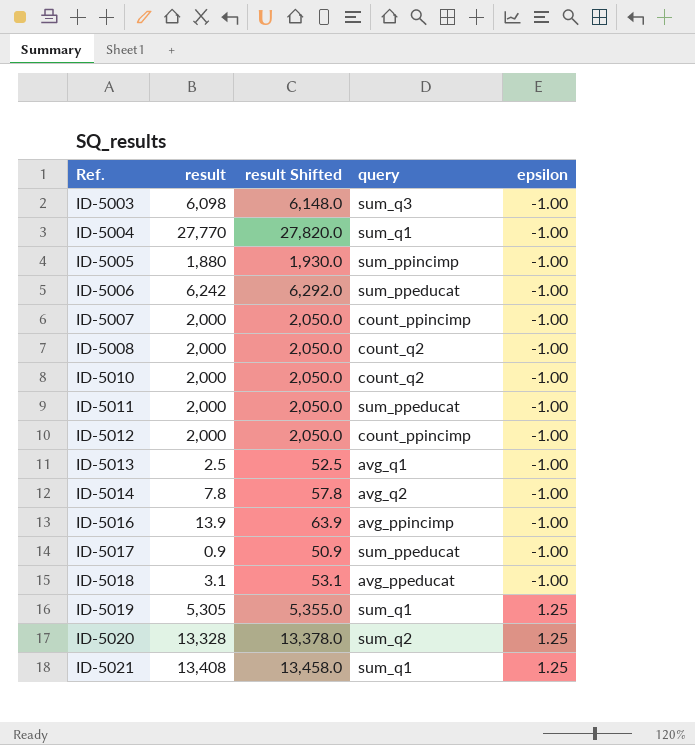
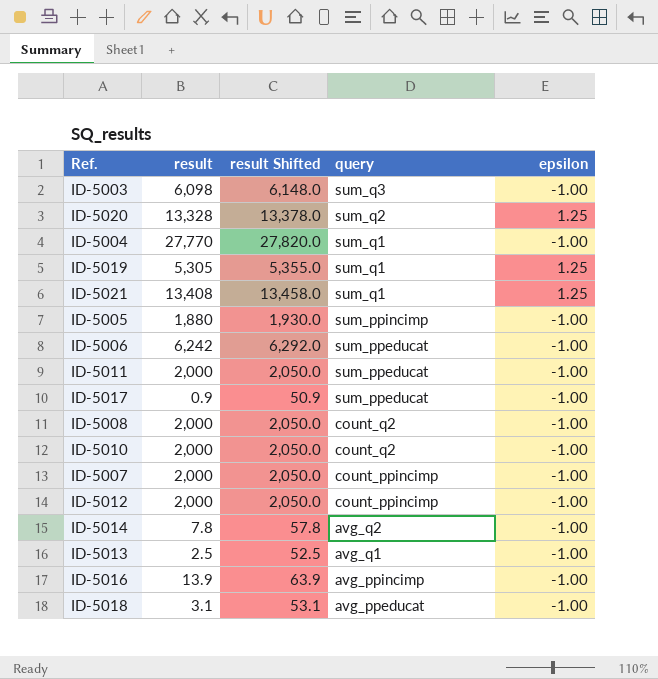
row order: Ref. ascending -> query descending

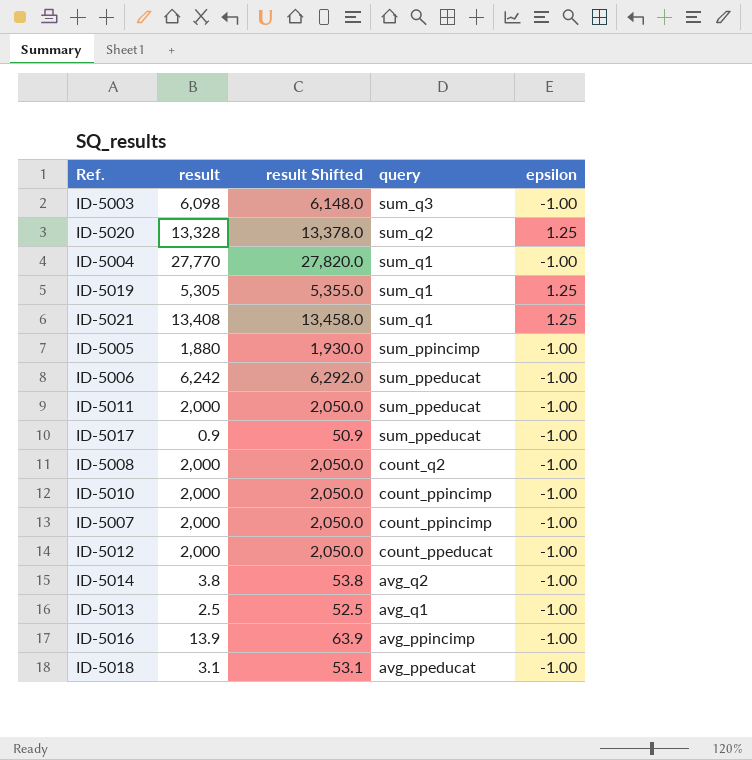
ID-5010 | query: count_q2 -> count_ppincimp
ID-5012 | query: count_ppincimp -> count_ppeducat
ID-5014 | result: 7.8 -> 3.8
ID-5014 | result Shifted: 57.8 -> 53.8

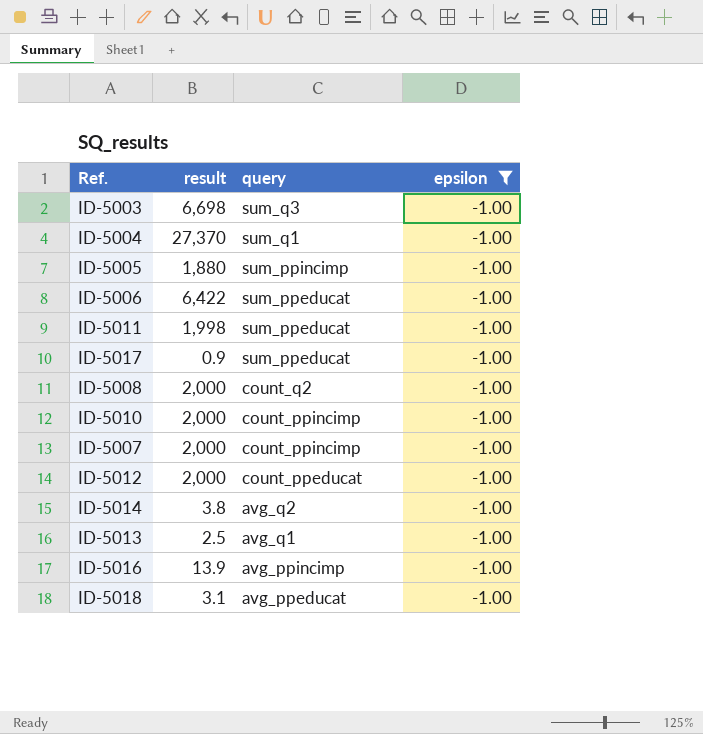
filter: none -> epsilon = -1.00
column result Shifted | formula: [result] + 50 -> none
ID-5003 | result: 6,098 -> 6,698
ID-5004 | result: 27,770 -> 27,370
ID-5006 | result: 6,242 -> 6,422
ID-5011 | result: 2,000 -> 1,998

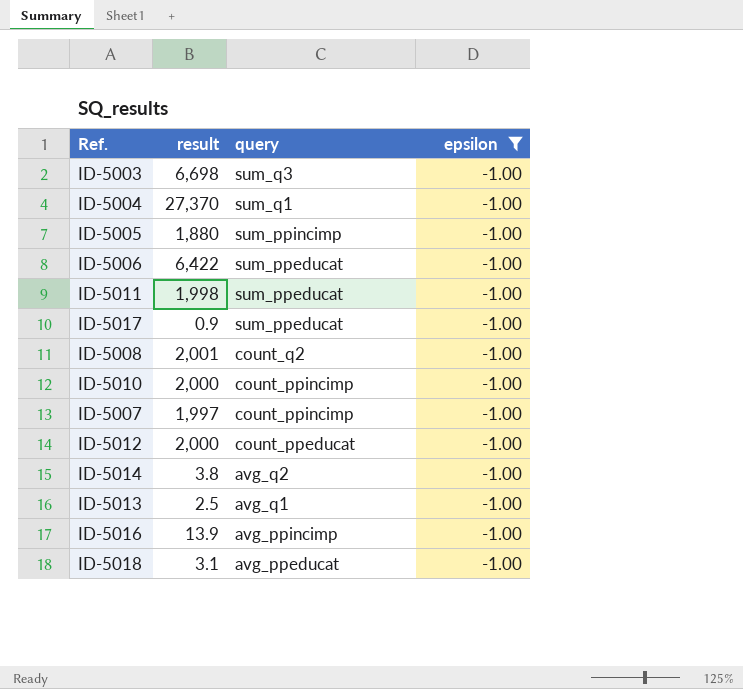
ID-5008 | result: 2,000 -> 2,001
ID-5007 | result: 2,000 -> 1,997

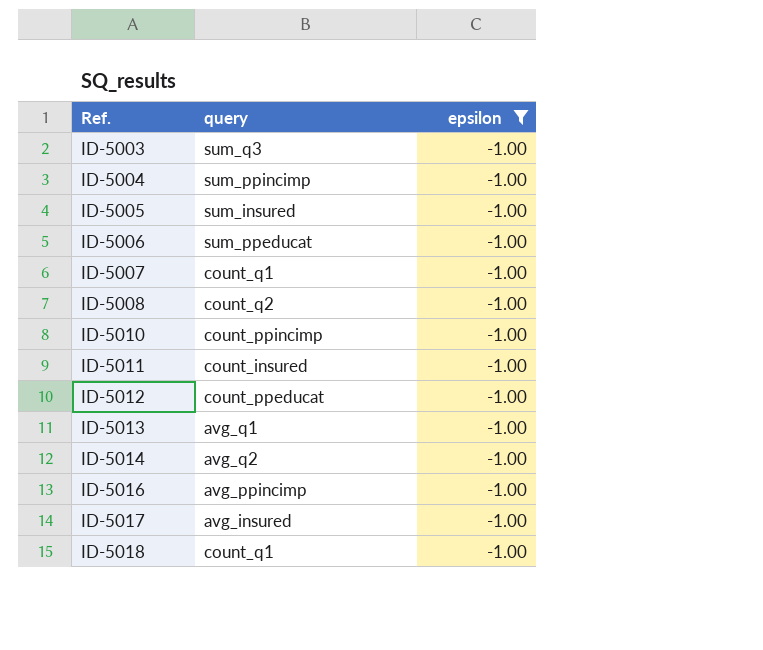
row order: query descending -> Ref. ascending
column result | position: 2 -> none
ID-5004 | query: sum_q1 -> sum_ppincimp
ID-5005 | query: sum_ppincimp -> sum_insured
ID-5007 | query: count_ppincimp -> count_q1
ID-5011 | query: sum_ppeducat -> count_insured
ID-5017 | query: sum_ppeducat -> avg_insured
ID-5018 | query: avg_ppeducat -> count_q1

